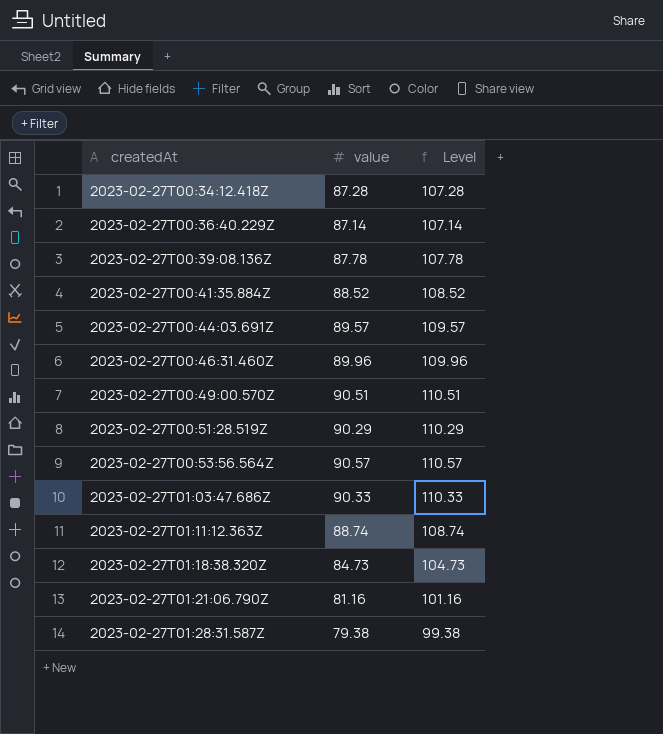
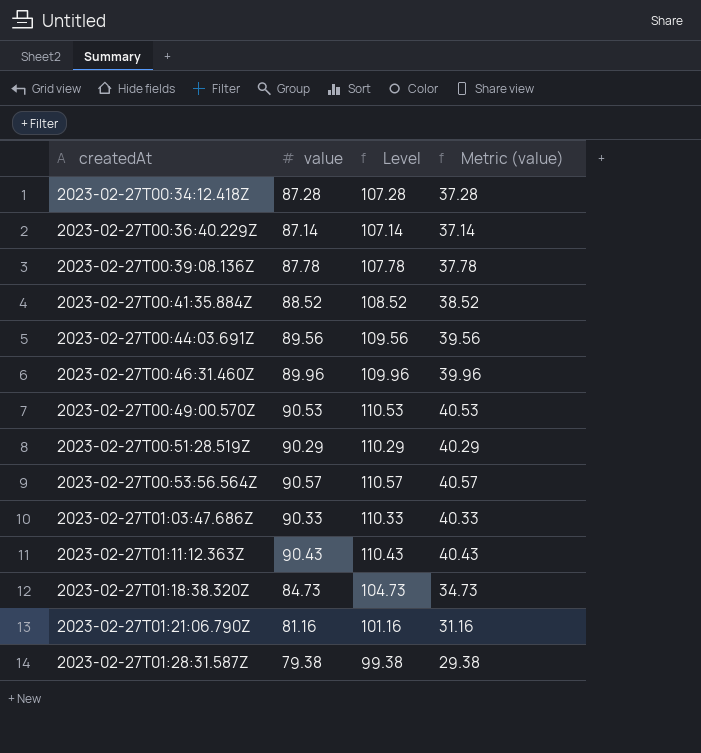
column Metric (value) | formula: none -> [value] - 50
2023-02-27T00:44:03.691Z | value: 89.57 -> 89.56
2023-02-27T00:44:03.691Z | Level: 109.57 -> 109.56
2023-02-27T00:49:00.570Z | value: 90.51 -> 90.53
2023-02-27T00:49:00.570Z | Level: 110.51 -> 110.53
2023-02-27T01:11:12.363Z | value: 88.74 -> 90.43
2023-02-27T01:11:12.363Z | Level: 108.74 -> 110.43

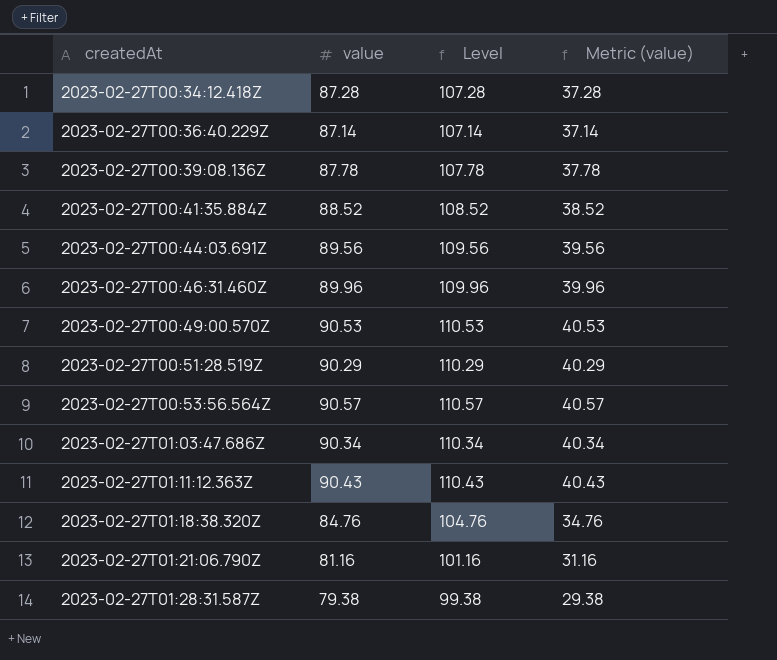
2023-02-27T01:03:47.686Z | value: 90.33 -> 90.34
2023-02-27T01:03:47.686Z | Level: 110.33 -> 110.34
2023-02-27T01:03:47.686Z | Metric (value): 40.33 -> 40.34
2023-02-27T01:18:38.320Z | value: 84.73 -> 84.76
2023-02-27T01:18:38.320Z | Level: 104.73 -> 104.76
2023-02-27T01:18:38.320Z | Metric (value): 34.73 -> 34.76

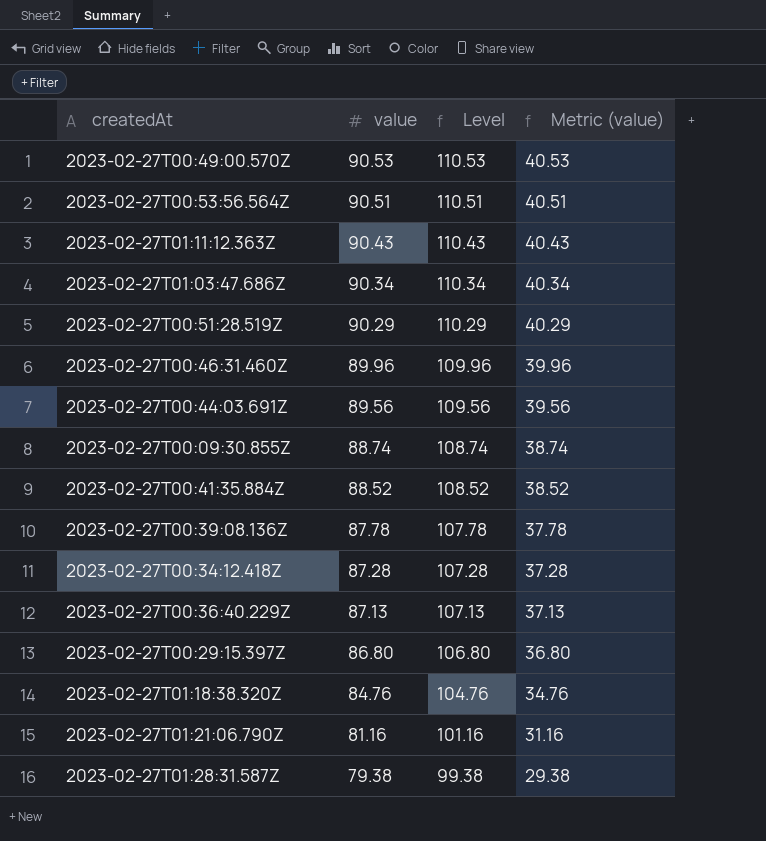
row order: createdAt ascending -> value descending
2023-02-27T00:53:56.564Z | value: 90.57 -> 90.51
2023-02-27T00:53:56.564Z | Level: 110.57 -> 110.51
2023-02-27T00:53:56.564Z | Metric (value): 40.57 -> 40.51
row 2023-02-27T00:09:30.855Z: none -> 88.74 | 108.74 | 38.74
2023-02-27T00:36:40.229Z | value: 87.14 -> 87.13
2023-02-27T00:36:40.229Z | Level: 107.14 -> 107.13
2023-02-27T00:36:40.229Z | Metric (value): 37.14 -> 37.13
row 2023-02-27T00:29:15.397Z: none -> 86.80 | 106.80 | 36.80

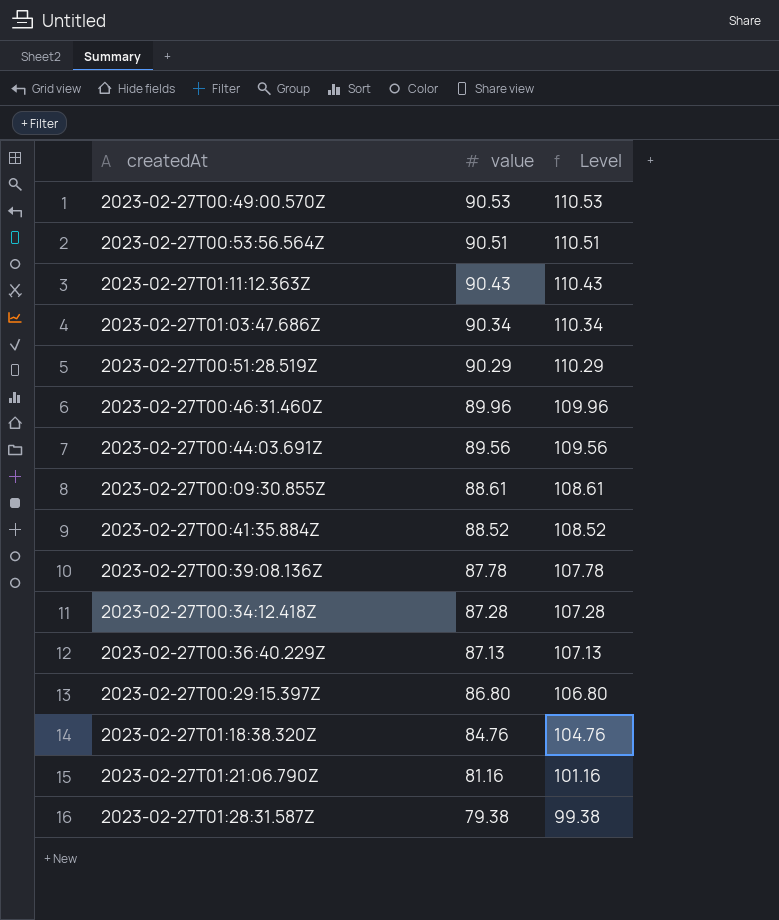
column Metric (value) | formula: [value] - 50 -> none
2023-02-27T00:09:30.855Z | value: 88.74 -> 88.61
2023-02-27T00:09:30.855Z | Level: 108.74 -> 108.61

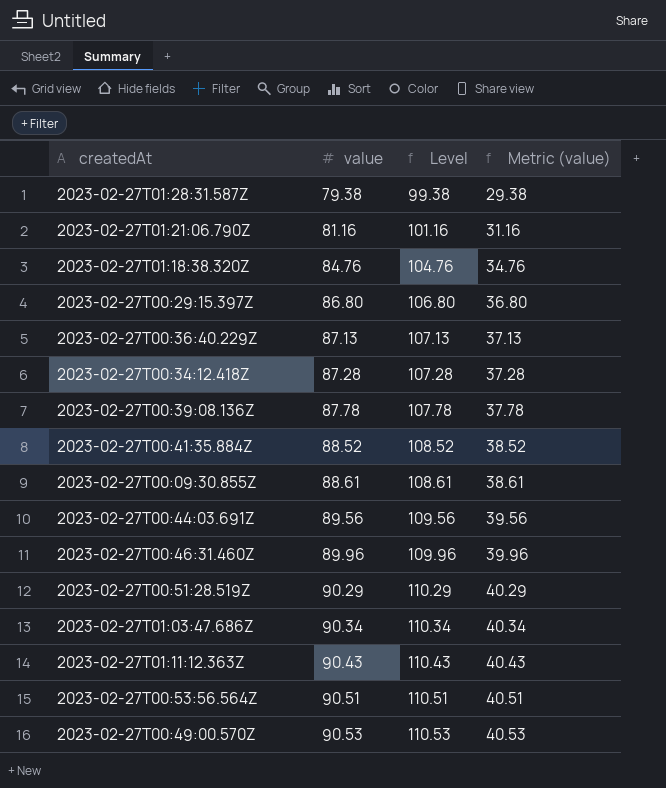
row order: value descending -> value ascending
column Metric (value) | formula: none -> [value] - 50

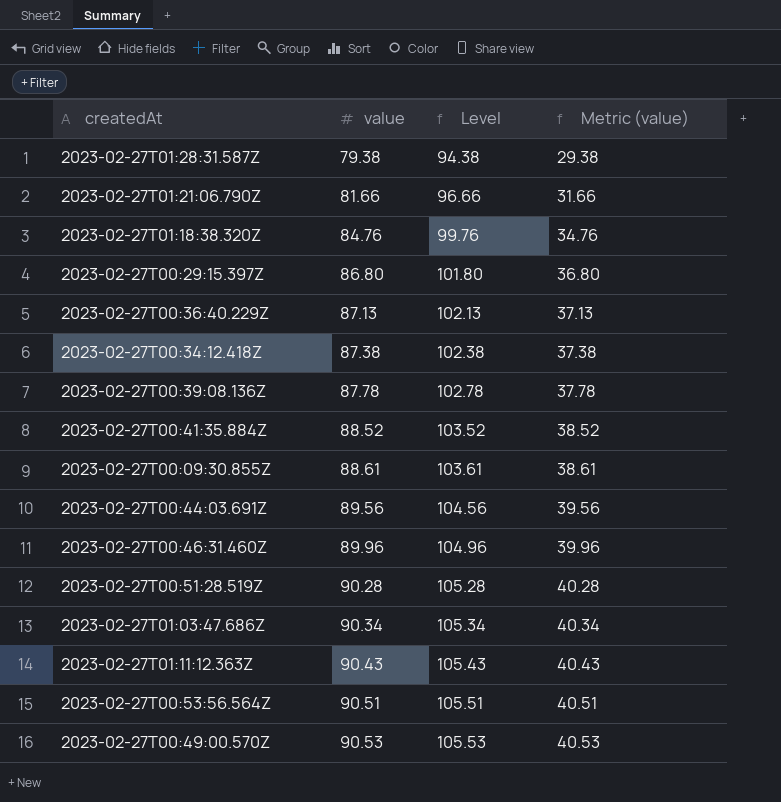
column Level | formula: [value] + 20 -> [value] + 15
2023-02-27T01:21:06.790Z | value: 81.16 -> 81.66
2023-02-27T01:21:06.790Z | Metric (value): 31.16 -> 31.66
2023-02-27T00:34:12.418Z | value: 87.28 -> 87.38
2023-02-27T00:34:12.418Z | Metric (value): 37.28 -> 37.38
2023-02-27T00:51:28.519Z | value: 90.29 -> 90.28
2023-02-27T00:51:28.519Z | Metric (value): 40.29 -> 40.28

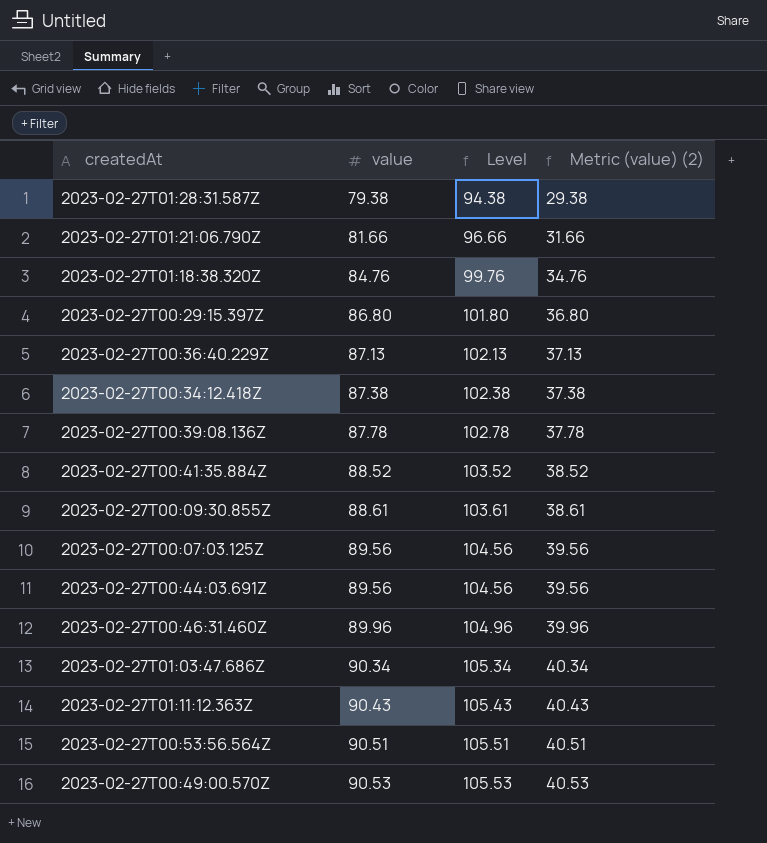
column name: Metric (value) -> Metric (value) (2)
row 2023-02-27T00:51:28.519Z: 90.28 | 105.28 | 40.28 -> none
row 2023-02-27T00:07:03.125Z: none -> 89.56 | 104.56 | 39.56

